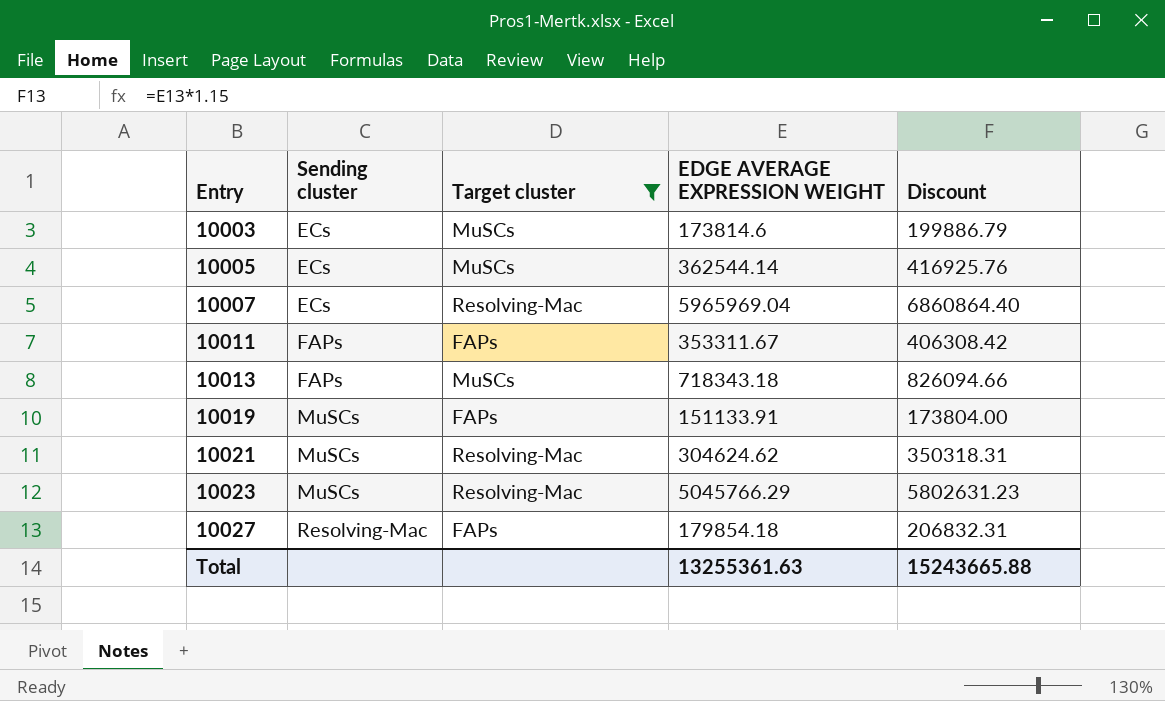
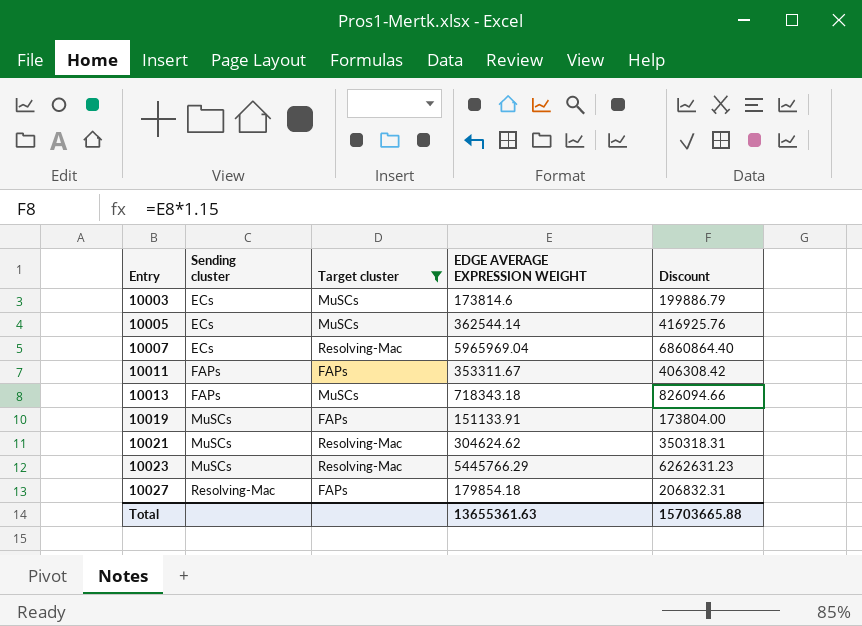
10023 | EDGE AVERAGE EXPRESSION WEIGHT: 5045766.29 -> 5445766.29
10023 | Discount: 5802631.23 -> 6262631.23
Total | EDGE AVERAGE EXPRESSION WEIGHT: 13255361.63 -> 13655361.63
Total | Discount: 15243665.88 -> 15703665.88

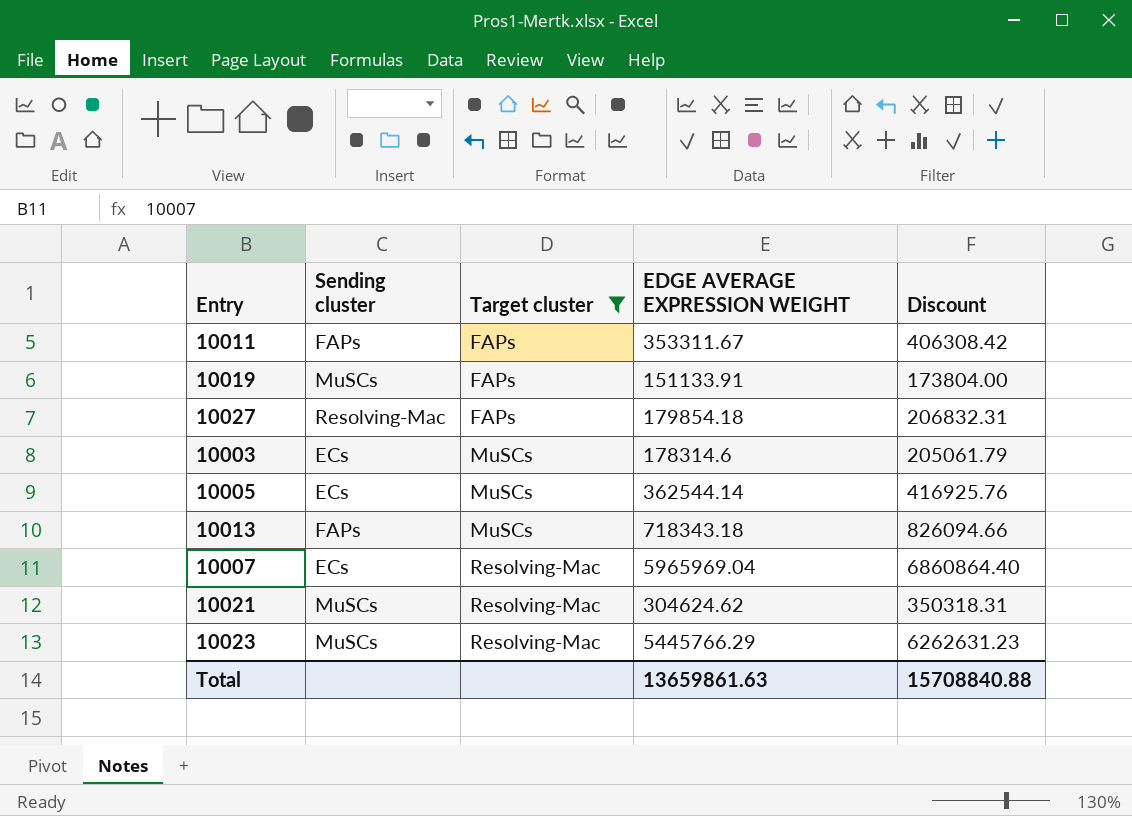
row order: Entry ascending -> Target cluster ascending
10003 | EDGE AVERAGE EXPRESSION WEIGHT: 173814.6 -> 178314.6
10003 | Discount: 199886.79 -> 205061.79
Total | EDGE AVERAGE EXPRESSION WEIGHT: 13655361.63 -> 13659861.63
Total | Discount: 15703665.88 -> 15708840.88

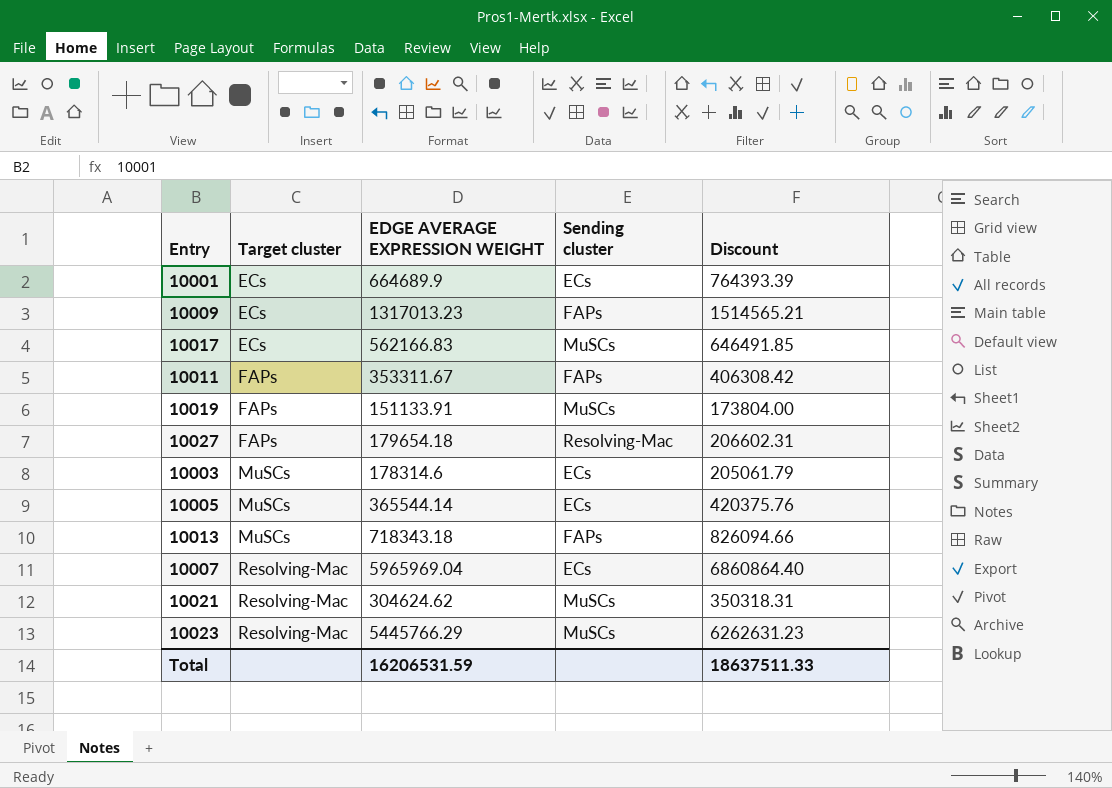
filter: Target cluster != ECs -> none
column Sending cluster | position: 2 -> 4
10027 | EDGE AVERAGE EXPRESSION WEIGHT: 179854.18 -> 179654.18
10027 | Discount: 206832.31 -> 206602.31
10005 | EDGE AVERAGE EXPRESSION WEIGHT: 362544.14 -> 365544.14
10005 | Discount: 416925.76 -> 420375.76
Total | EDGE AVERAGE EXPRESSION WEIGHT: 13659861.63 -> 16206531.59
Total | Discount: 15708840.88 -> 18637511.33

